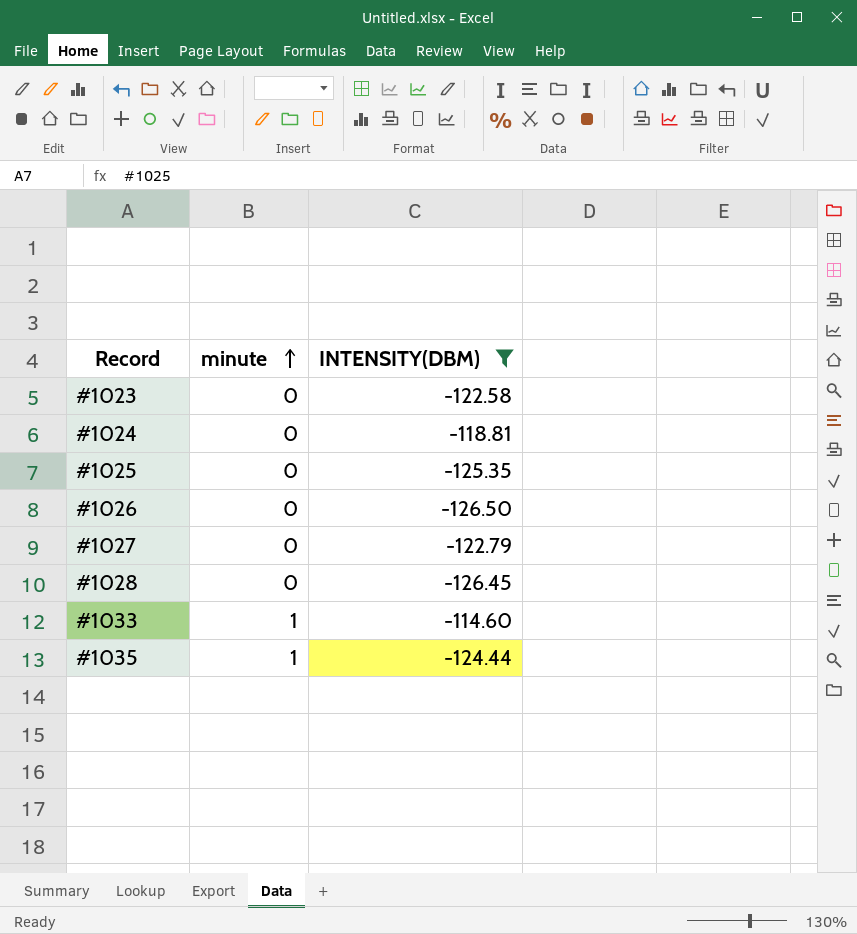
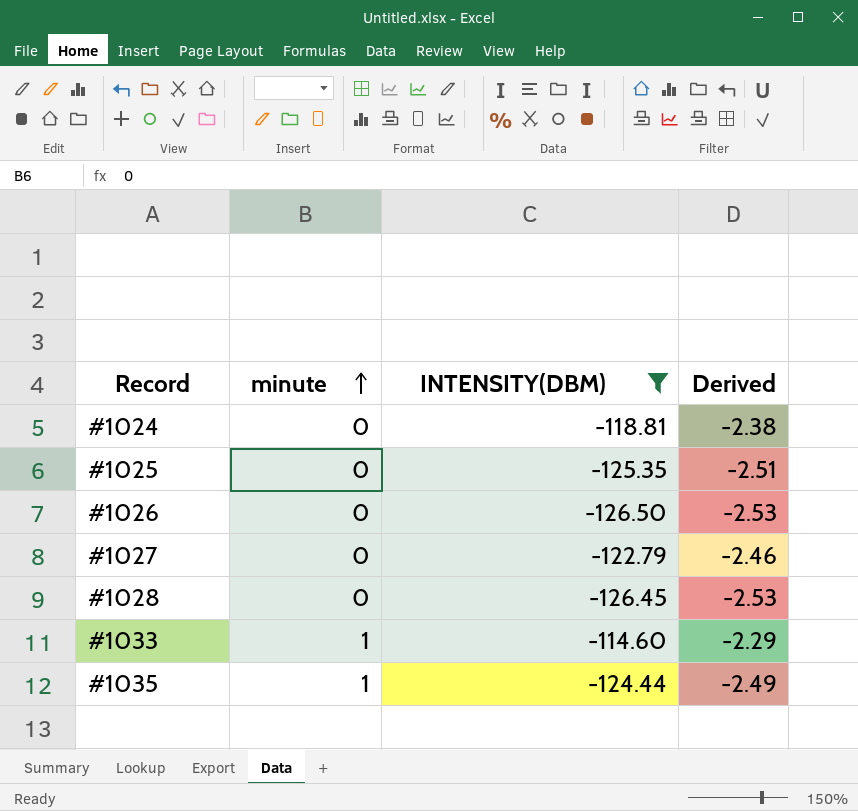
column Derived | formula: none -> [INTENSITY(DBM)] * 0.02
row #1023: 0 | -122.58 -> none

